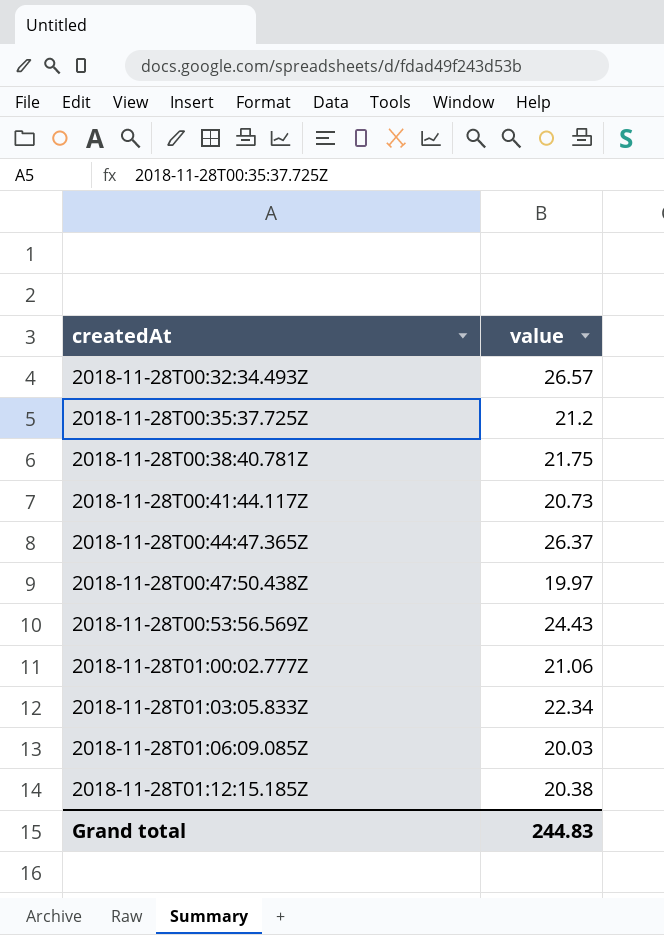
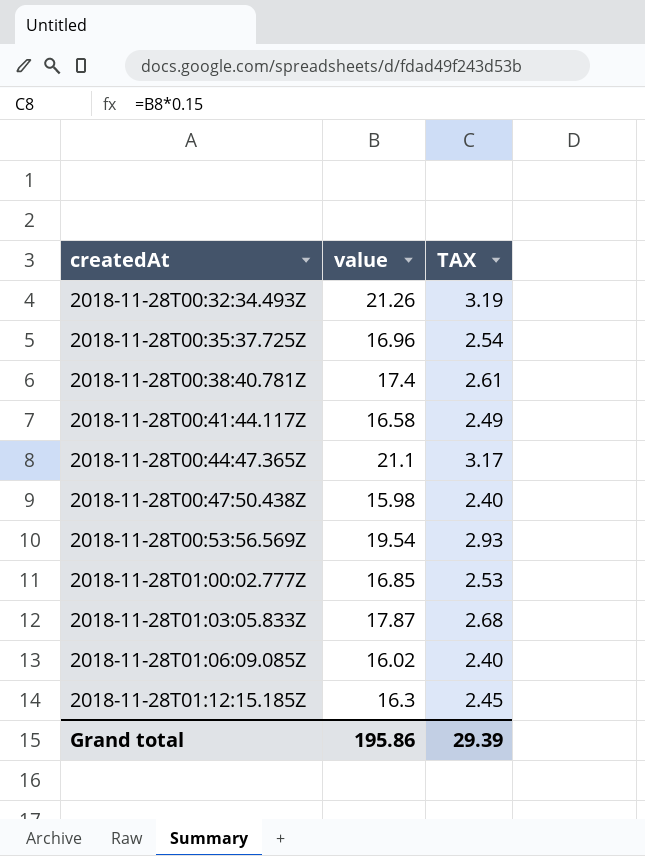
column TAX | formula: none -> [value] * 0.15
2018-11-28T00:32:34.493Z | value: 26.57 -> 21.26
2018-11-28T00:35:37.725Z | value: 21.2 -> 16.96
2018-11-28T00:38:40.781Z | value: 21.75 -> 17.4
2018-11-28T00:41:44.117Z | value: 20.73 -> 16.58
2018-11-28T00:44:47.365Z | value: 26.37 -> 21.1
2018-11-28T00:47:50.438Z | value: 19.97 -> 15.98
2018-11-28T00:53:56.569Z | value: 24.43 -> 19.54
2018-11-28T01:00:02.777Z | value: 21.06 -> 16.85
2018-11-28T01:03:05.833Z | value: 22.34 -> 17.87
2018-11-28T01:06:09.085Z | value: 20.03 -> 16.02
2018-11-28T01:12:15.185Z | value: 20.38 -> 16.3
Grand total | value: 244.83 -> 195.86

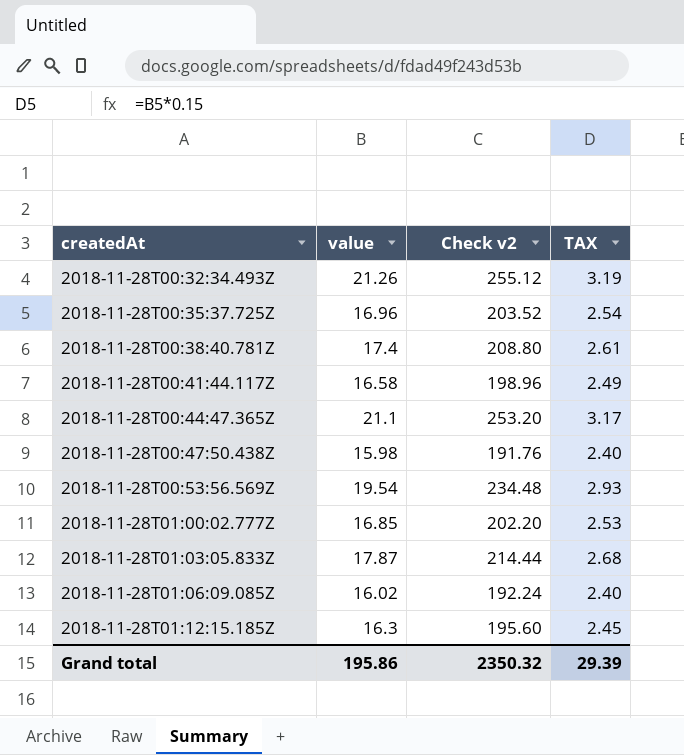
column Check v2 | formula: none -> [value] * 12

